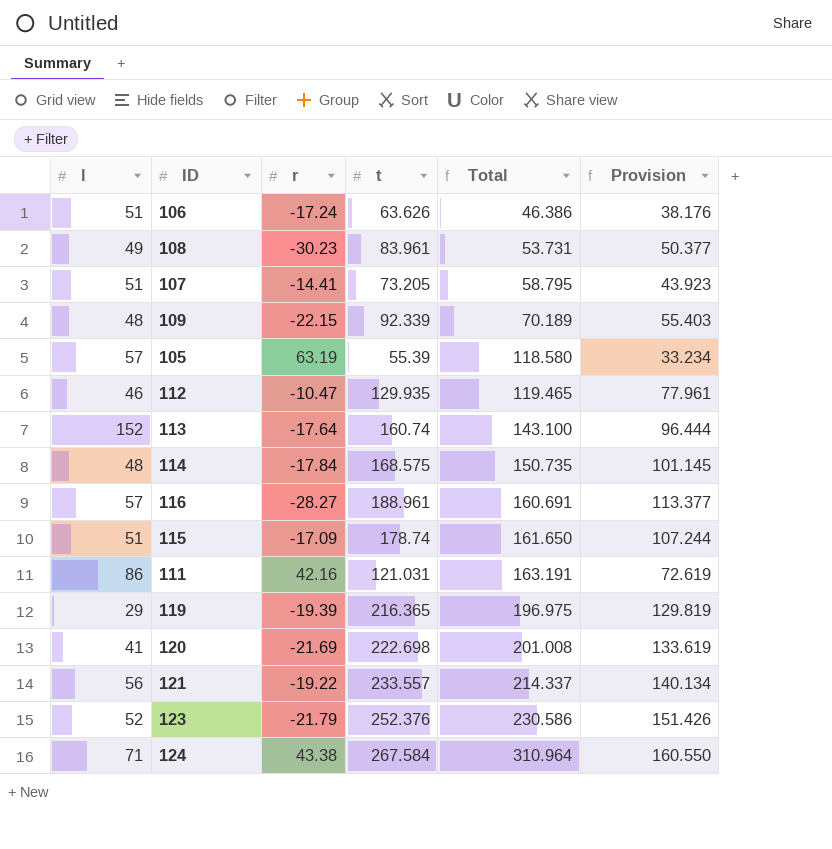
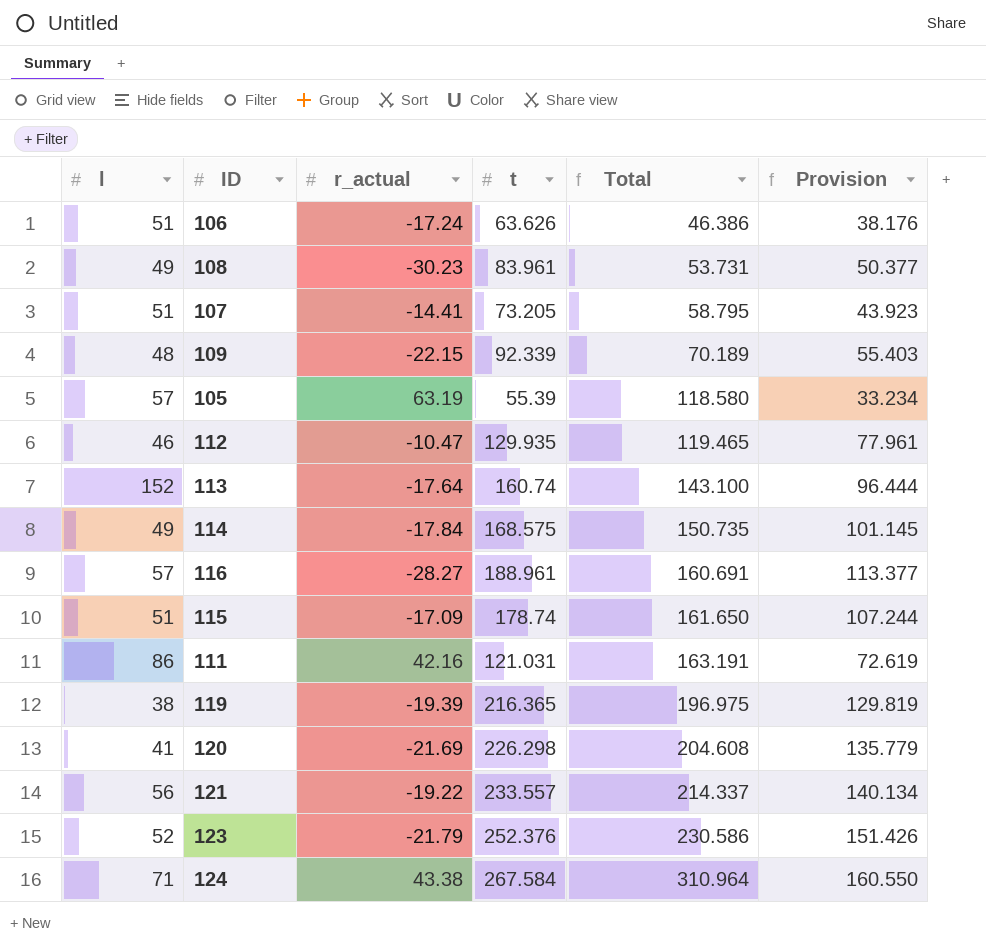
column name: r -> r_actual
114 | l: 48 -> 49
119 | l: 29 -> 38
120 | t: 222.698 -> 226.298
120 | Total: 201.008 -> 204.608
120 | Provision: 133.619 -> 135.779

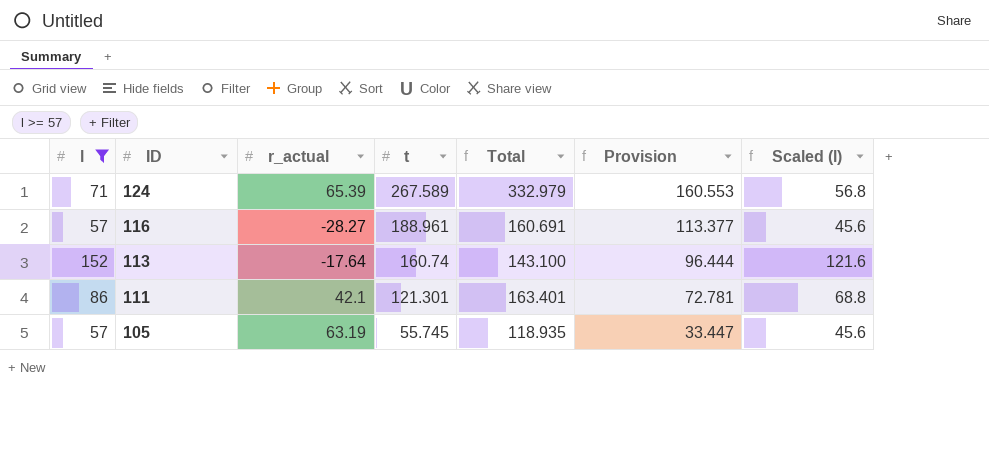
filter: none -> l >= 57
row order: Total ascending -> ID descending
column Scaled (l) | formula: none -> [l] * 0.8
124 | r_actual: 43.38 -> 65.39
124 | t: 267.584 -> 267.589
124 | Total: 310.964 -> 332.979
124 | Provision: 160.550 -> 160.553
111 | r_actual: 42.16 -> 42.1
111 | t: 121.031 -> 121.301
111 | Total: 163.191 -> 163.401
111 | Provision: 72.619 -> 72.781
105 | t: 55.39 -> 55.745
105 | Total: 118.580 -> 118.935
105 | Provision: 33.234 -> 33.447

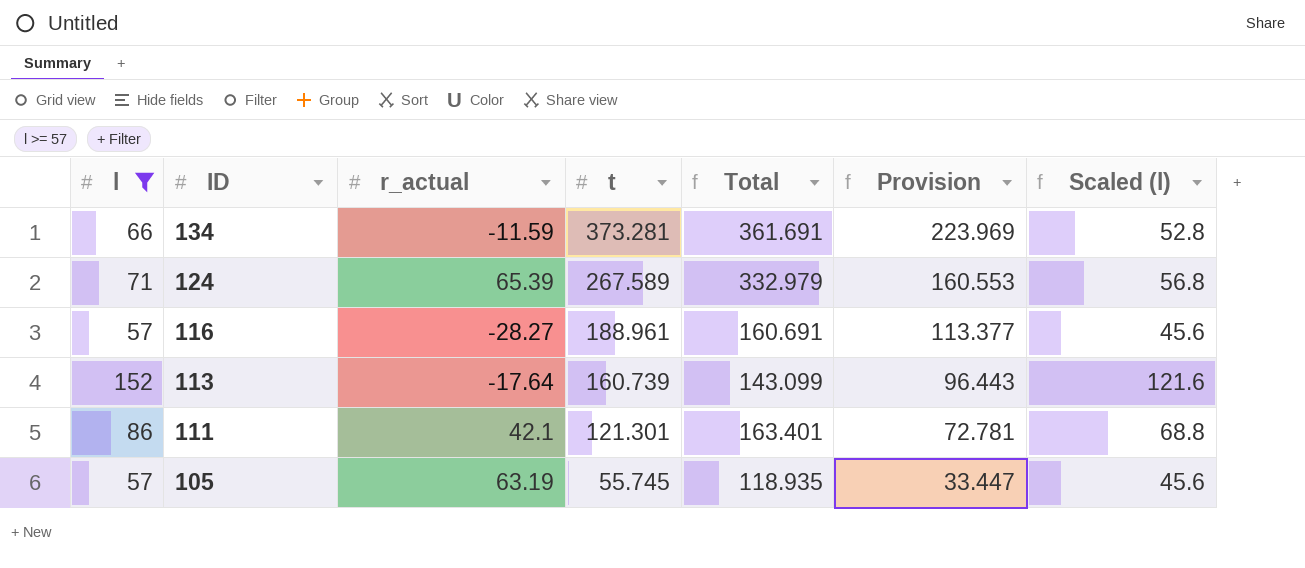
row 134: none -> 66 | -11.59 | 373.281 | 361.691 | 223.969 | 52.8
113 | t: 160.74 -> 160.739
113 | Total: 143.100 -> 143.099
113 | Provision: 96.444 -> 96.443

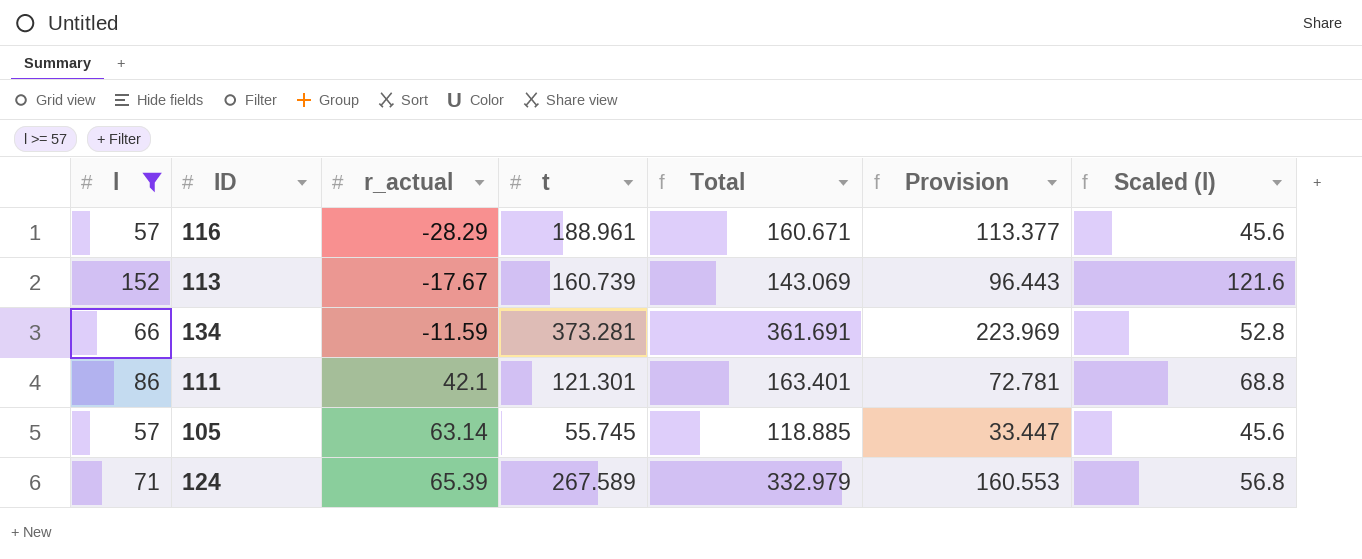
row order: ID descending -> r_actual ascending
116 | r_actual: -28.27 -> -28.29
116 | Total: 160.691 -> 160.671
113 | r_actual: -17.64 -> -17.67
113 | Total: 143.099 -> 143.069
105 | r_actual: 63.19 -> 63.14
105 | Total: 118.935 -> 118.885

